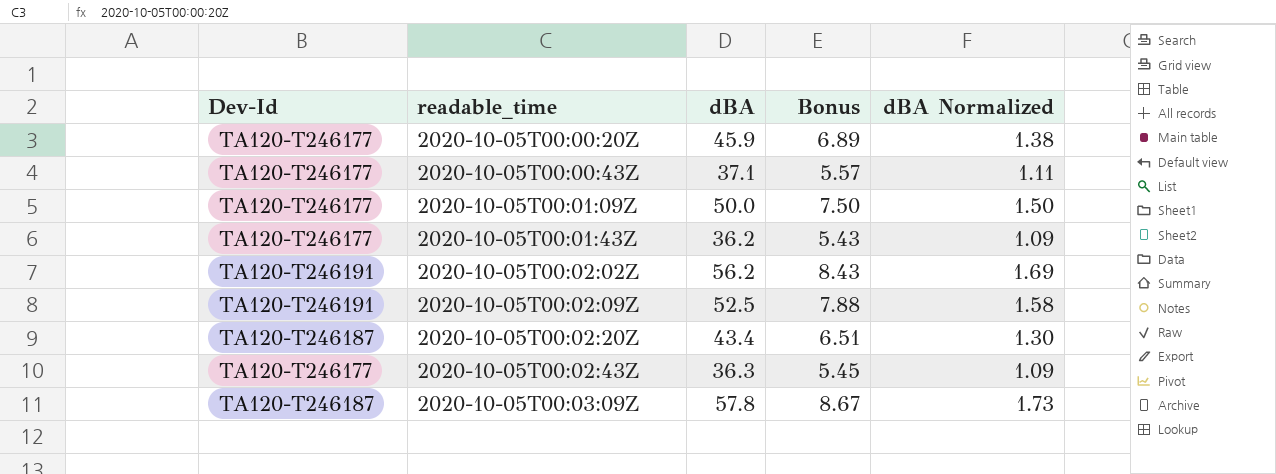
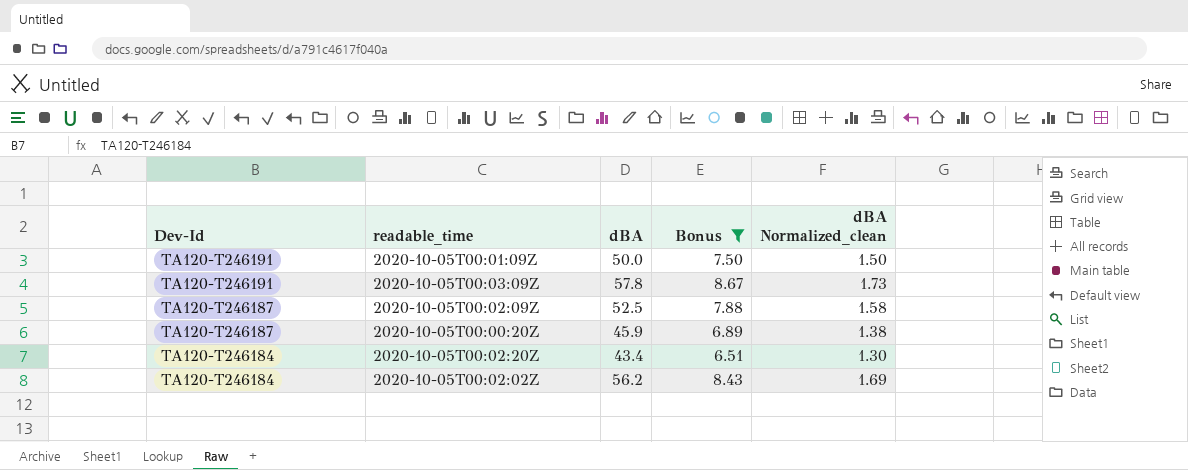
filter: none -> Bonus >= 6.51
row order: readable_time ascending -> Dev-Id descending
column name: dBA Normalized -> dBA Normalized_clean
2020-10-05T00:01:09Z | Dev-Id: TA120-T246177 -> TA120-T246191
2020-10-05T00:03:09Z | Dev-Id: TA120-T246187 -> TA120-T246191
2020-10-05T00:02:09Z | Dev-Id: TA120-T246191 -> TA120-T246187
2020-10-05T00:00:20Z | Dev-Id: TA120-T246177 -> TA120-T246187
2020-10-05T00:02:20Z | Dev-Id: TA120-T246187 -> TA120-T246184
2020-10-05T00:02:02Z | Dev-Id: TA120-T246191 -> TA120-T246184

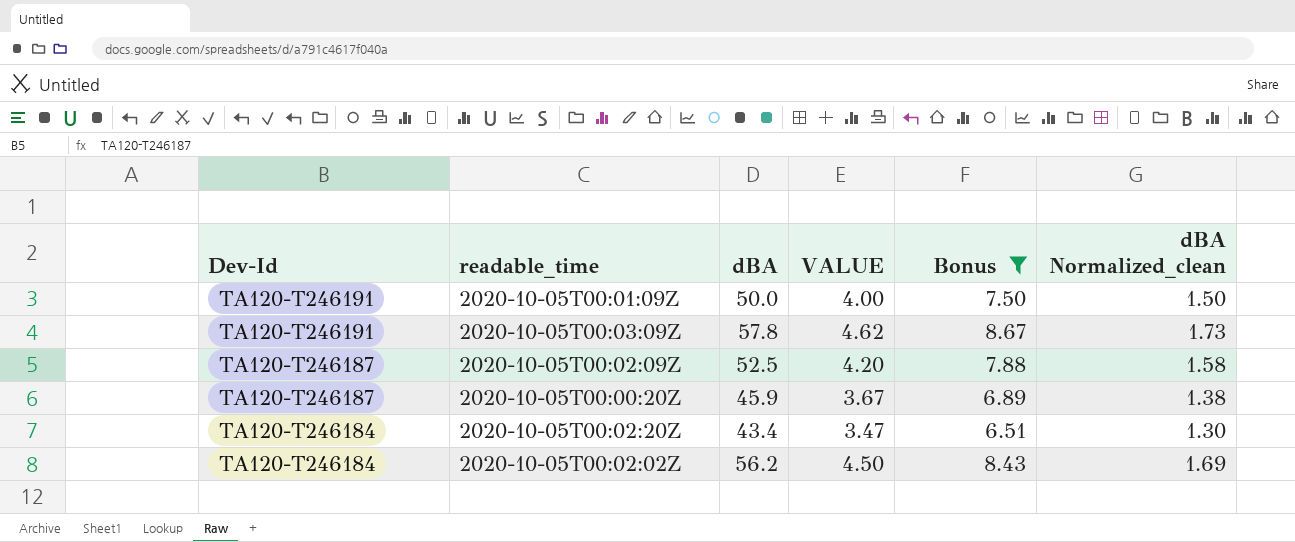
column VALUE | formula: none -> [dBA] * 0.08

